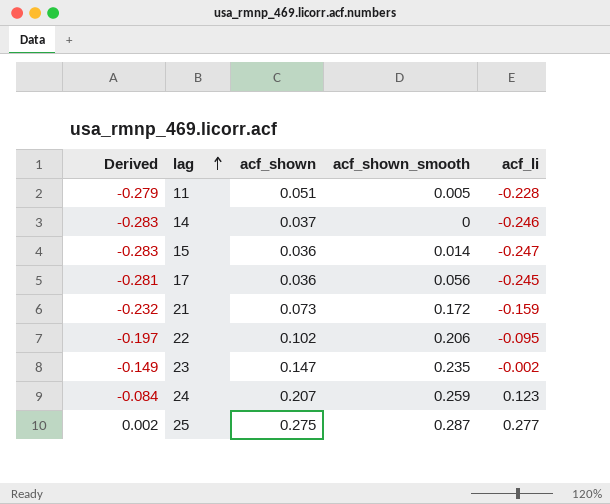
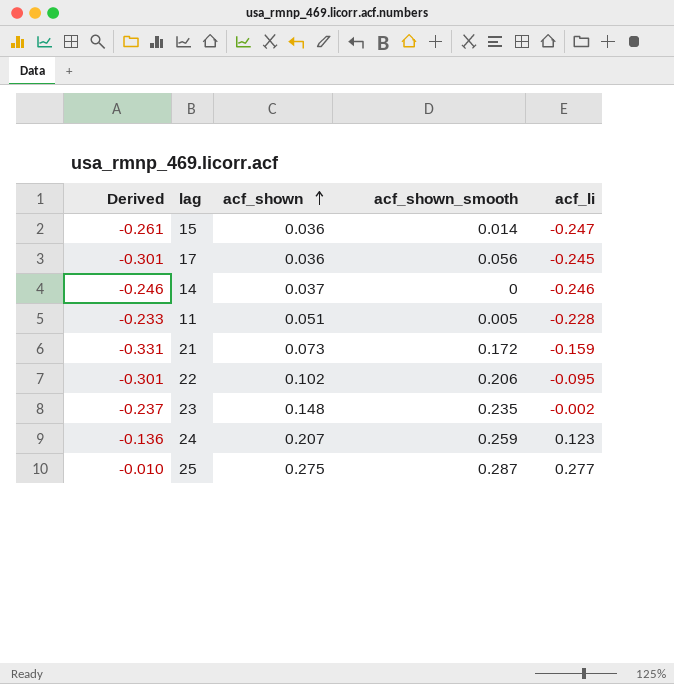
row order: lag ascending -> acf_shown ascending
column Derived | formula: [acf_li] - [acf_shown] -> [acf_li] - [acf_shown_smooth]
23 | acf_shown: 0.147 -> 0.148

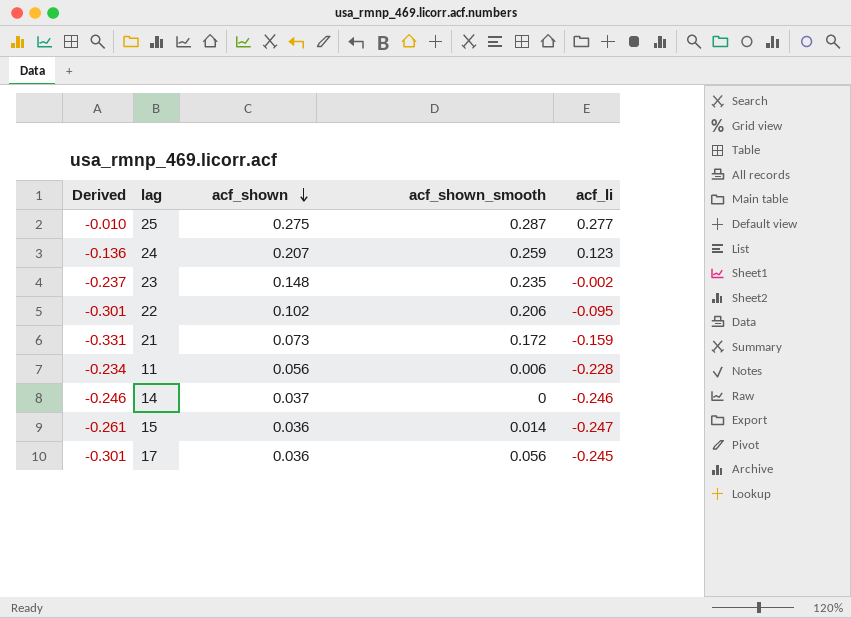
row order: acf_shown ascending -> acf_shown descending
11 | Derived: -0.233 -> -0.234
11 | acf_shown: 0.051 -> 0.056
11 | acf_shown_smooth: 0.005 -> 0.006

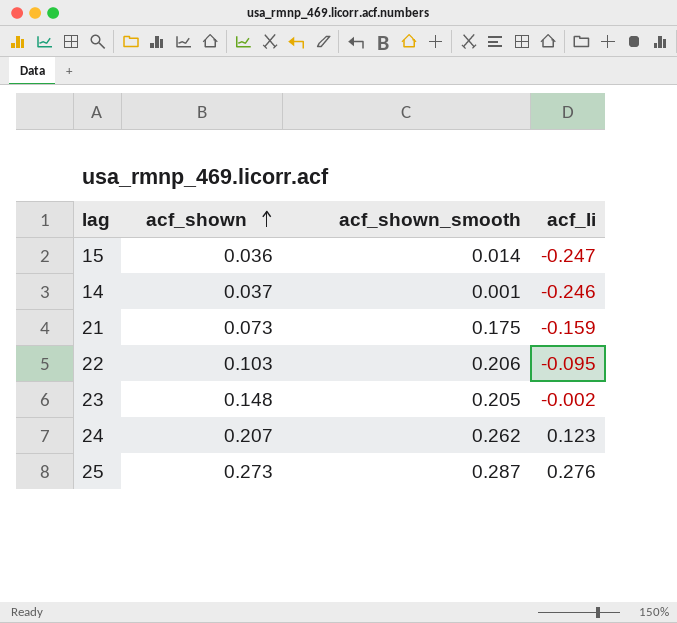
row order: acf_shown descending -> acf_shown ascending
column Derived | formula: [acf_li] - [acf_shown_smooth] -> none
row 11: -0.234 | 0.056 | 0.006 | -0.228 -> none
row 17: -0.301 | 0.036 | 0.056 | -0.245 -> none
14 | acf_shown_smooth: 0 -> 0.001
21 | acf_shown_smooth: 0.172 -> 0.175
22 | acf_shown: 0.102 -> 0.103
23 | acf_shown_smooth: 0.235 -> 0.205
24 | acf_shown_smooth: 0.259 -> 0.262
25 | acf_shown: 0.275 -> 0.273
25 | acf_li: 0.277 -> 0.276

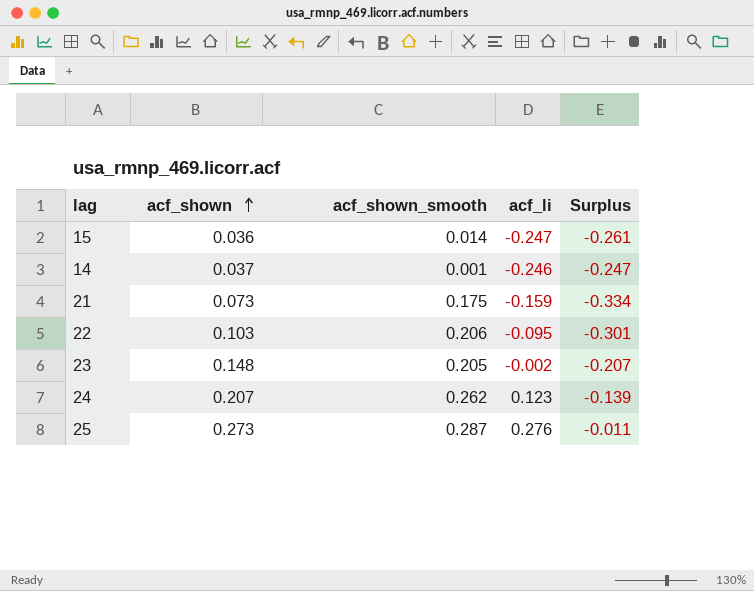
column Surplus | formula: none -> [acf_li] - [acf_shown_smooth]

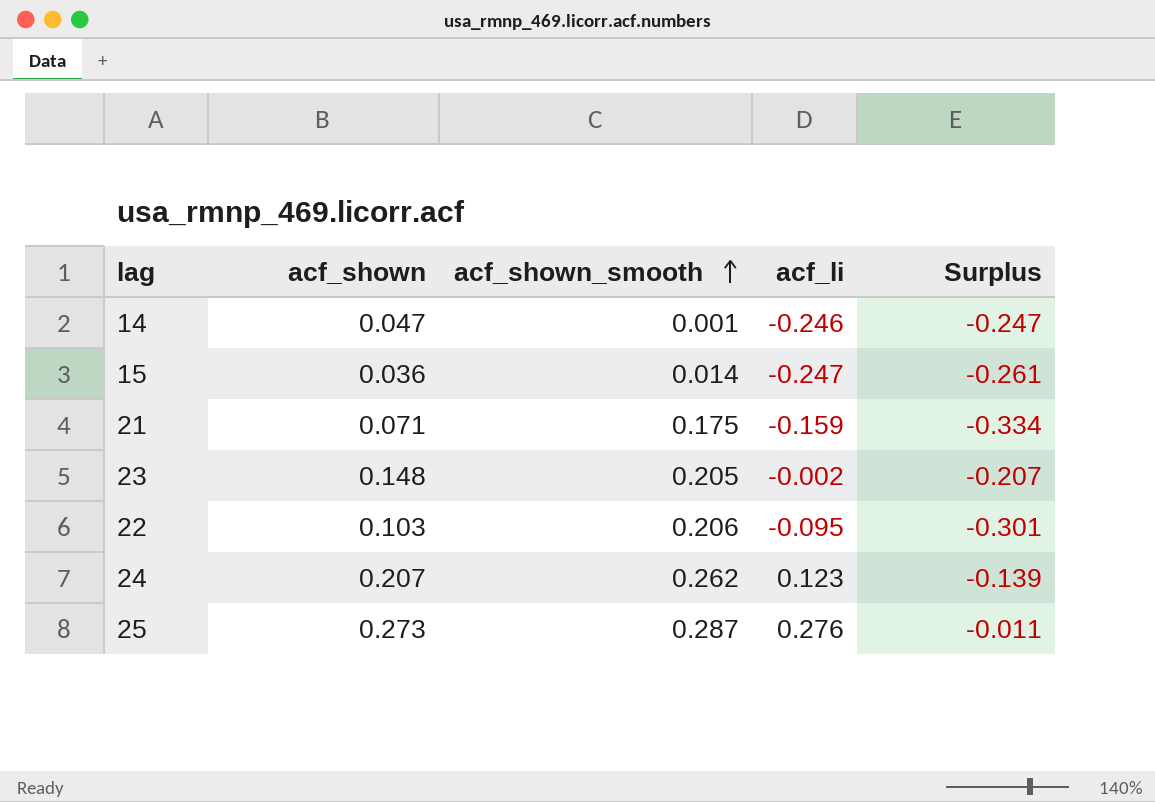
row order: acf_shown ascending -> acf_shown_smooth ascending
14 | acf_shown: 0.037 -> 0.047
21 | acf_shown: 0.073 -> 0.071

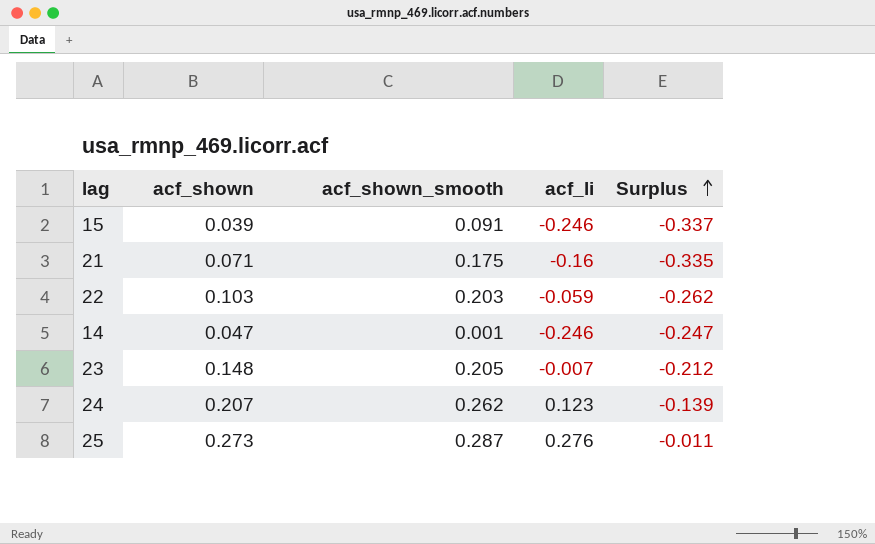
row order: acf_shown_smooth ascending -> Surplus ascending
15 | acf_shown: 0.036 -> 0.039
15 | acf_shown_smooth: 0.014 -> 0.091
15 | acf_li: -0.247 -> -0.246
15 | Surplus: -0.261 -> -0.337
21 | acf_li: -0.159 -> -0.16
21 | Surplus: -0.334 -> -0.335
22 | acf_shown_smooth: 0.206 -> 0.203
22 | acf_li: -0.095 -> -0.059
22 | Surplus: -0.301 -> -0.262
23 | acf_li: -0.002 -> -0.007
23 | Surplus: -0.207 -> -0.212

